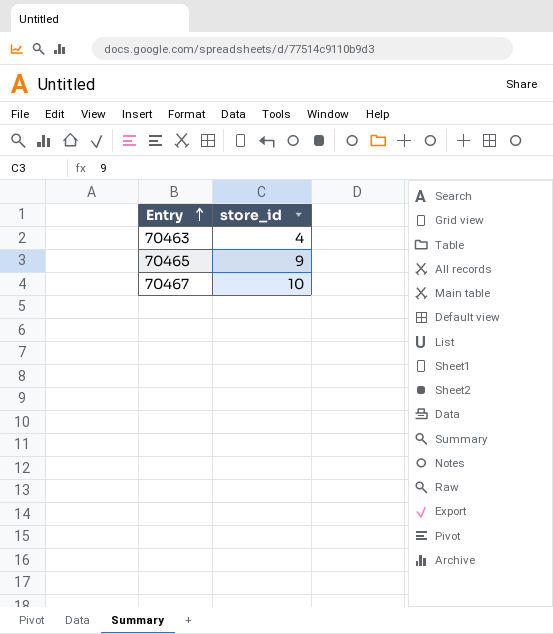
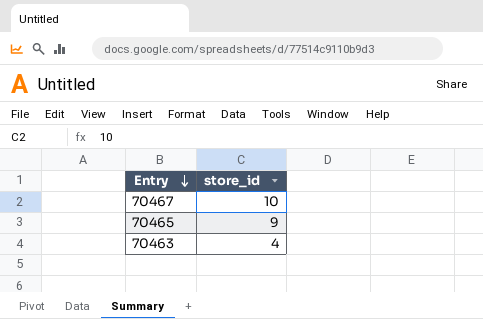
row order: Entry ascending -> Entry descending

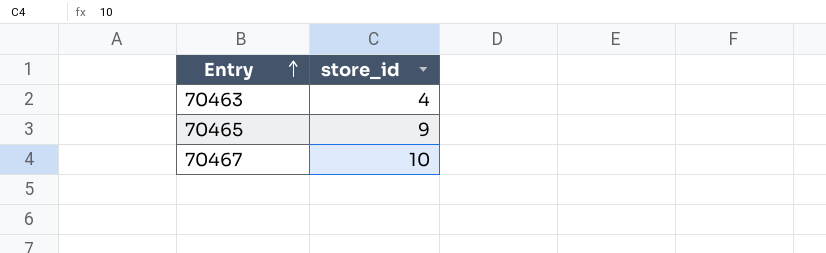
row order: Entry descending -> Entry ascending

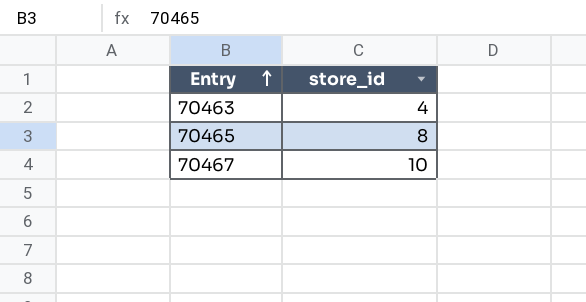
70465 | store_id: 9 -> 8

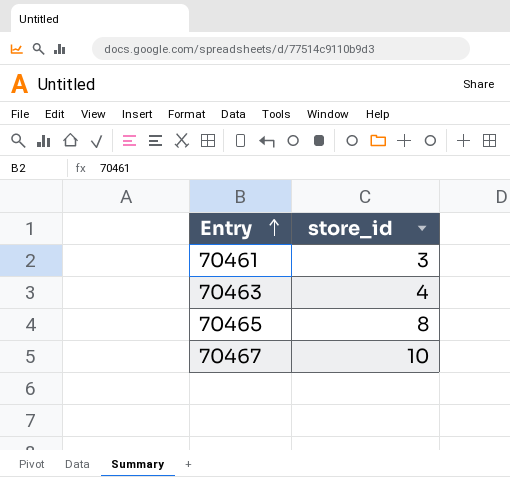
row 70461: none -> 3

